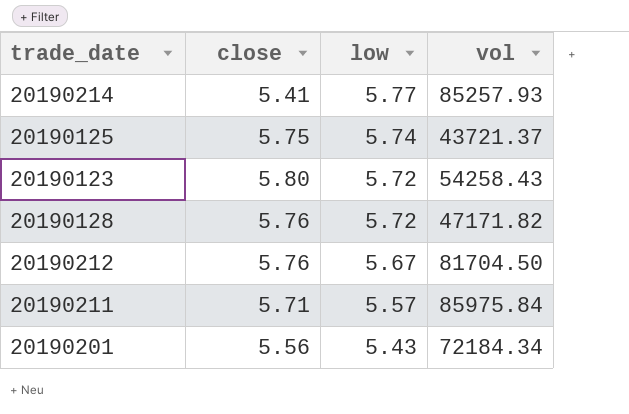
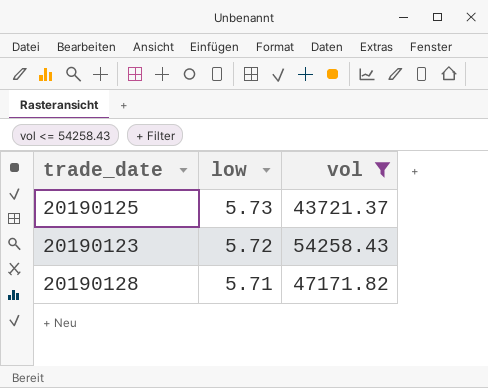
filter: none -> vol <= 54258.43
column close | position: 2 -> none
20190125 | low: 5.74 -> 5.73
20190128 | low: 5.72 -> 5.71

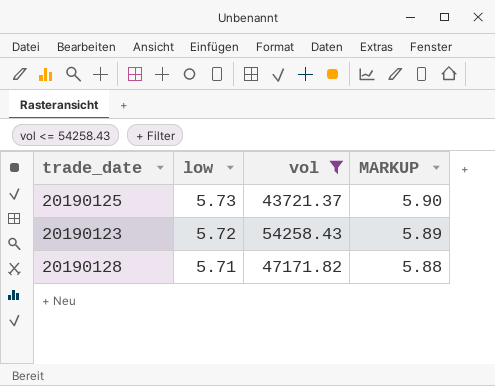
column MARKUP | formula: none -> [low] * 1.03

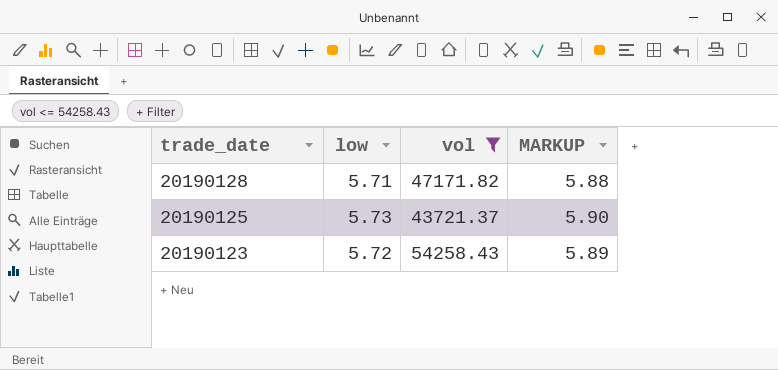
row order: low descending -> trade_date descending

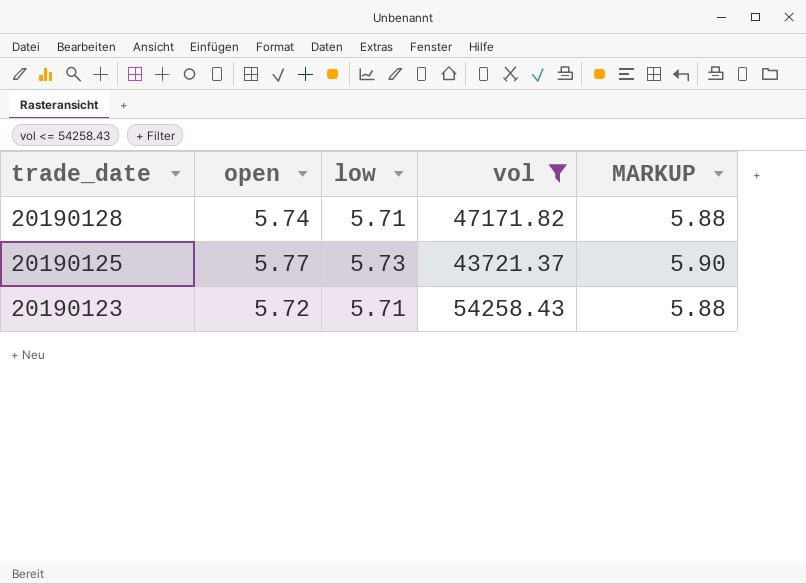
column open | position: none -> 2
20190123 | low: 5.72 -> 5.71
20190123 | MARKUP: 5.89 -> 5.88

